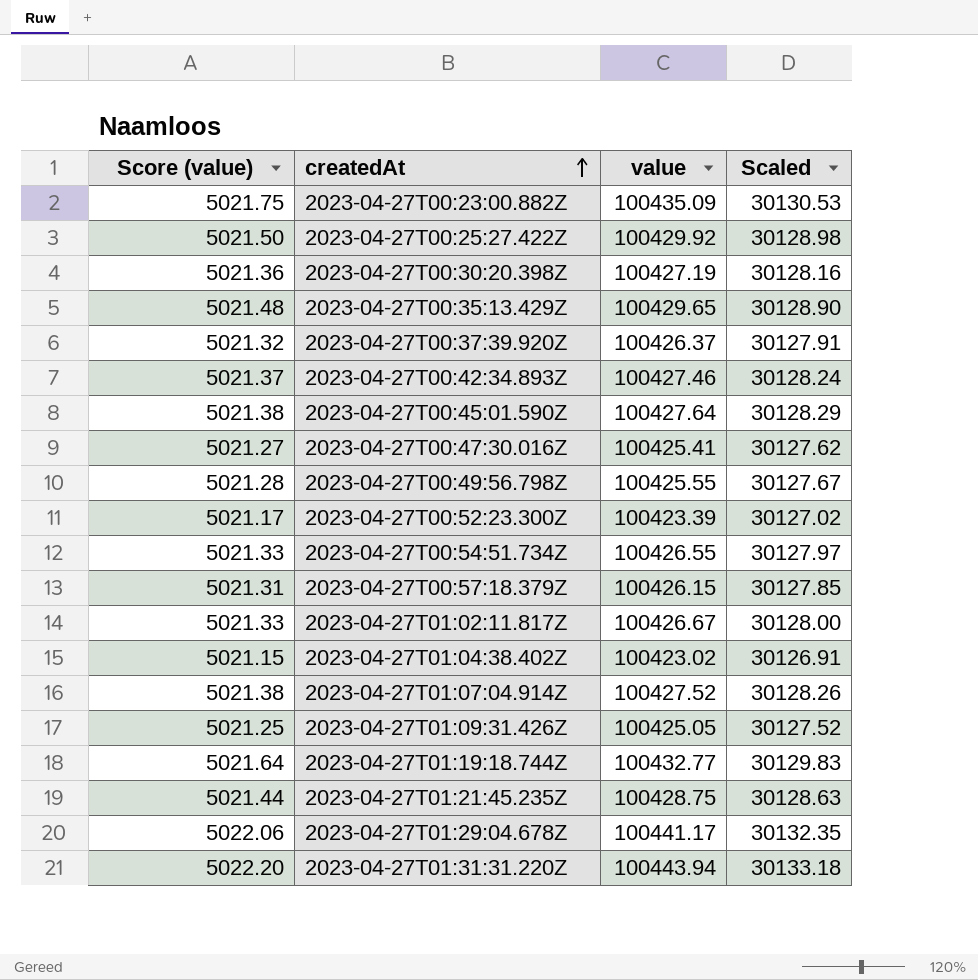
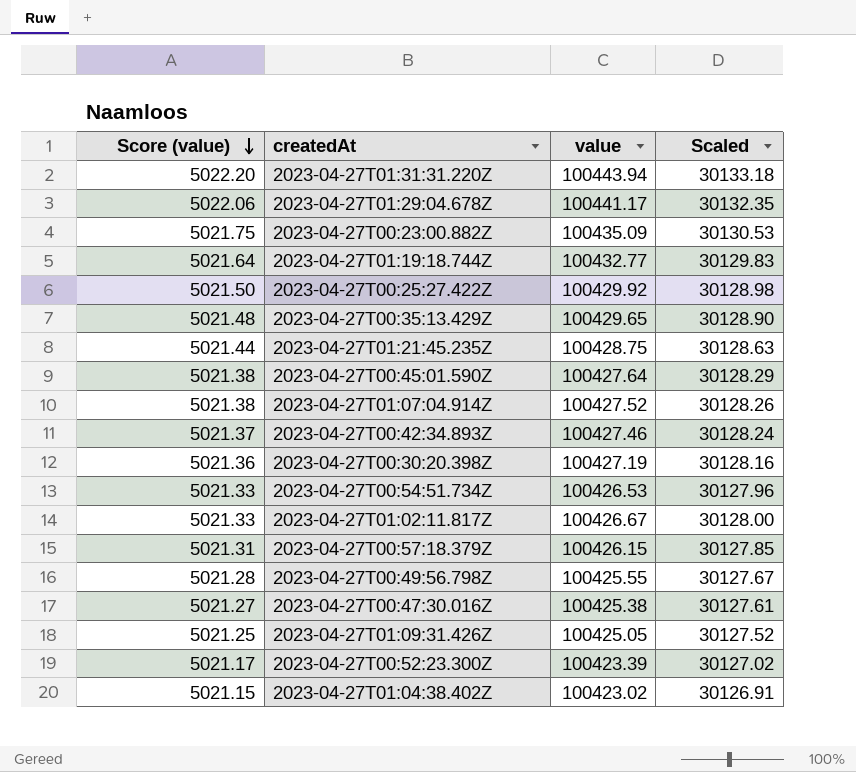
row order: createdAt ascending -> Score (value) descending
row 2023-04-27T00:37:39.920Z: 5021.32 | 100426.37 | 30127.91 -> none
2023-04-27T00:54:51.734Z | value: 100426.55 -> 100426.53
2023-04-27T00:54:51.734Z | Scaled: 30127.97 -> 30127.96
2023-04-27T00:47:30.016Z | value: 100425.41 -> 100425.38
2023-04-27T00:47:30.016Z | Scaled: 30127.62 -> 30127.61

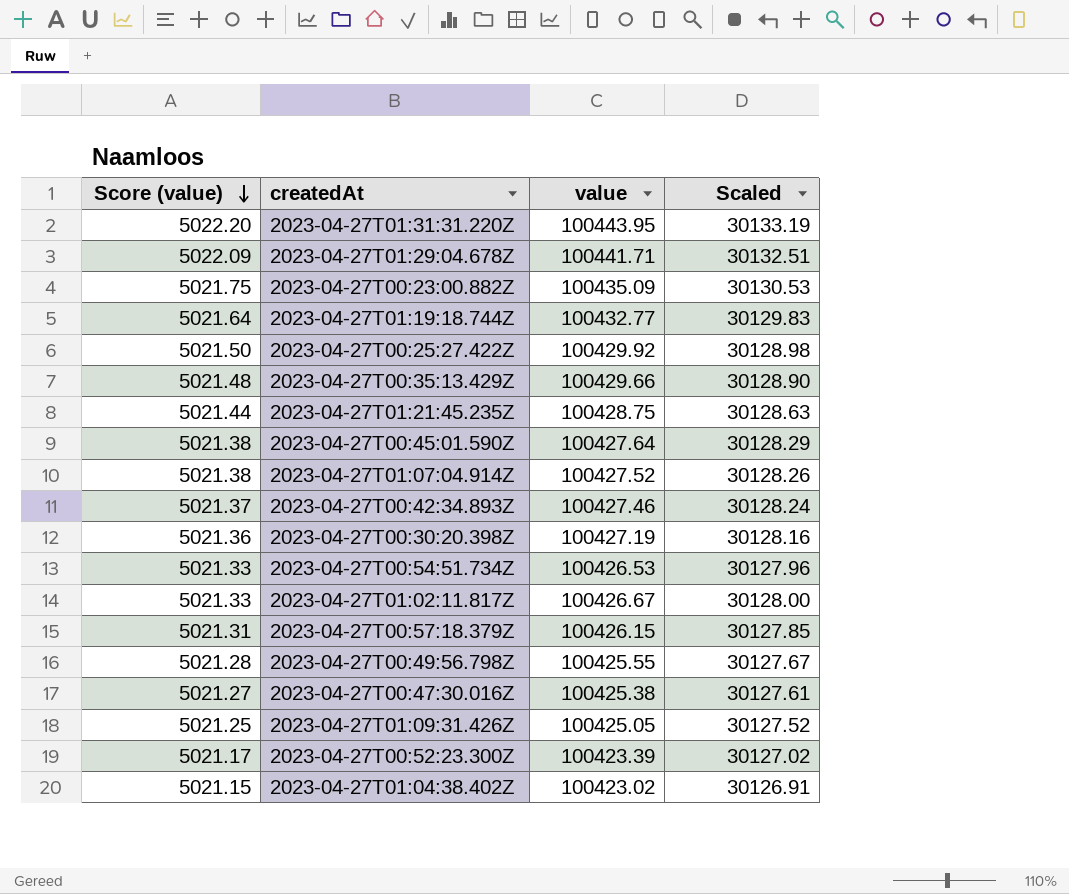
2023-04-27T01:31:31.220Z | value: 100443.94 -> 100443.95
2023-04-27T01:31:31.220Z | Scaled: 30133.18 -> 30133.19
2023-04-27T01:29:04.678Z | Score (value): 5022.06 -> 5022.09
2023-04-27T01:29:04.678Z | value: 100441.17 -> 100441.71
2023-04-27T01:29:04.678Z | Scaled: 30132.35 -> 30132.51
2023-04-27T00:35:13.429Z | value: 100429.65 -> 100429.66

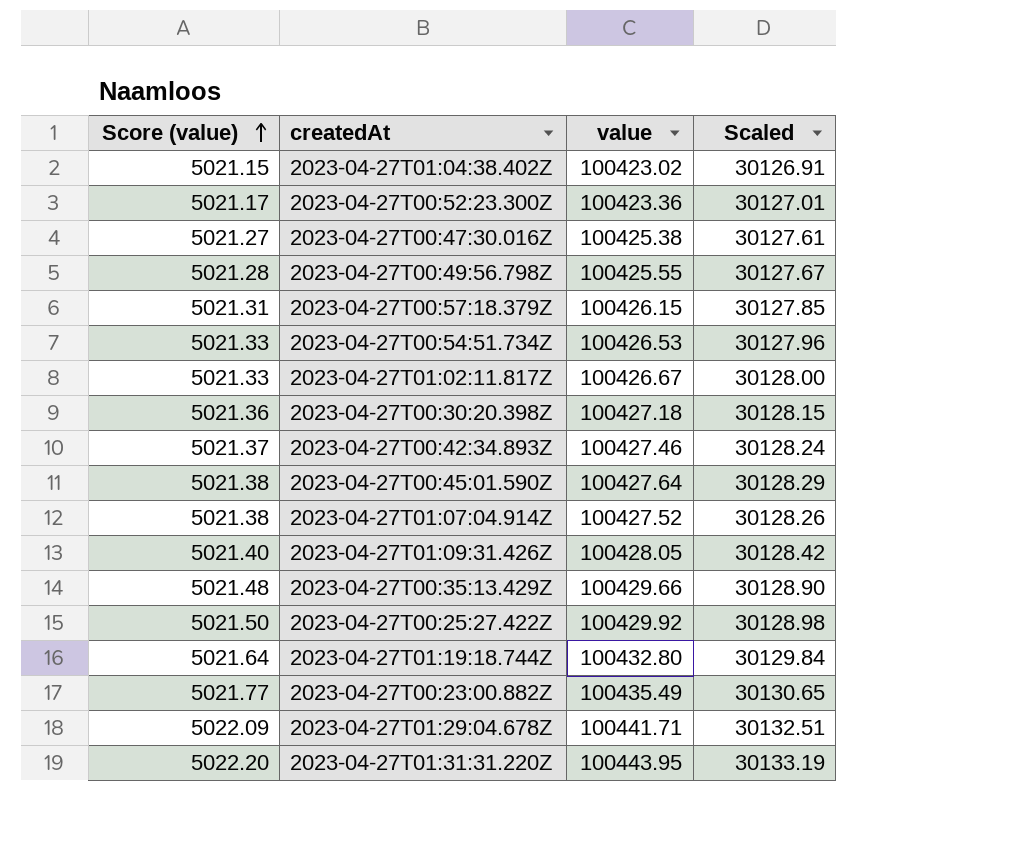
row order: Score (value) descending -> Score (value) ascending
row 2023-04-27T01:21:45.235Z: 5021.44 | 100428.75 | 30128.63 -> none
2023-04-27T00:52:23.300Z | value: 100423.39 -> 100423.36
2023-04-27T00:52:23.300Z | Scaled: 30127.02 -> 30127.01
2023-04-27T00:30:20.398Z | value: 100427.19 -> 100427.18
2023-04-27T00:30:20.398Z | Scaled: 30128.16 -> 30128.15
2023-04-27T01:09:31.426Z | Score (value): 5021.25 -> 5021.40
2023-04-27T01:09:31.426Z | value: 100425.05 -> 100428.05
2023-04-27T01:09:31.426Z | Scaled: 30127.52 -> 30128.42
2023-04-27T01:19:18.744Z | value: 100432.77 -> 100432.80
2023-04-27T01:19:18.744Z | Scaled: 30129.83 -> 30129.84
2023-04-27T00:23:00.882Z | Score (value): 5021.75 -> 5021.77
2023-04-27T00:23:00.882Z | value: 100435.09 -> 100435.49
2023-04-27T00:23:00.882Z | Scaled: 30130.53 -> 30130.65

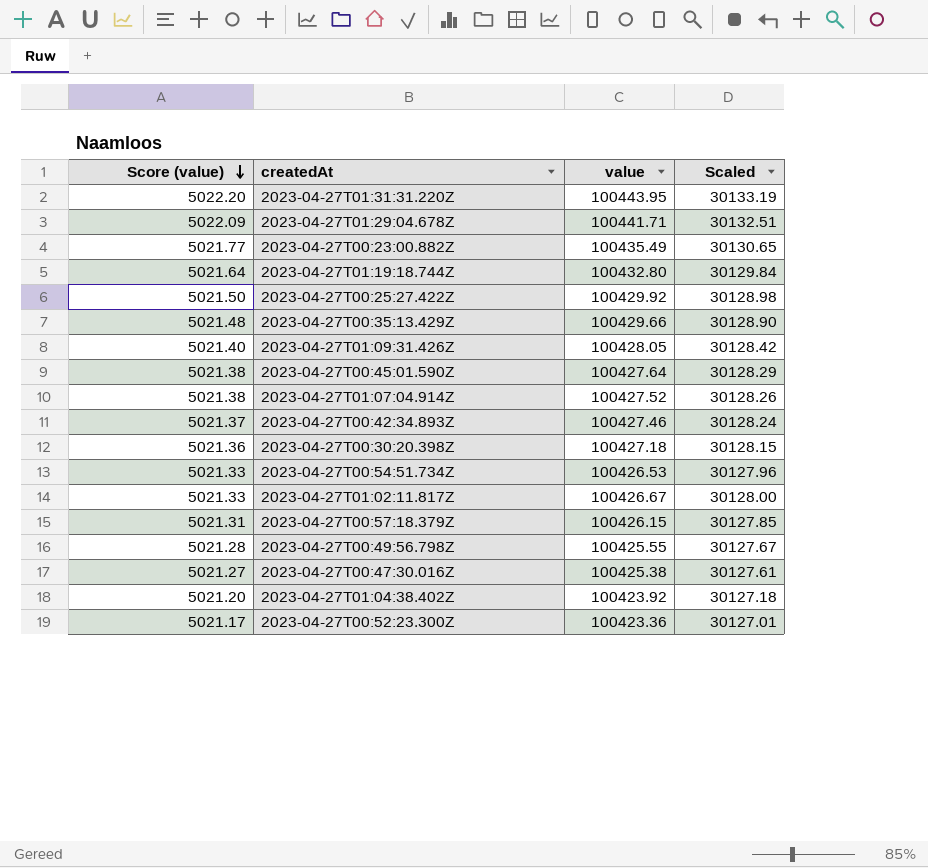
row order: Score (value) ascending -> Score (value) descending
2023-04-27T01:04:38.402Z | Score (value): 5021.15 -> 5021.20
2023-04-27T01:04:38.402Z | value: 100423.02 -> 100423.92
2023-04-27T01:04:38.402Z | Scaled: 30126.91 -> 30127.18

